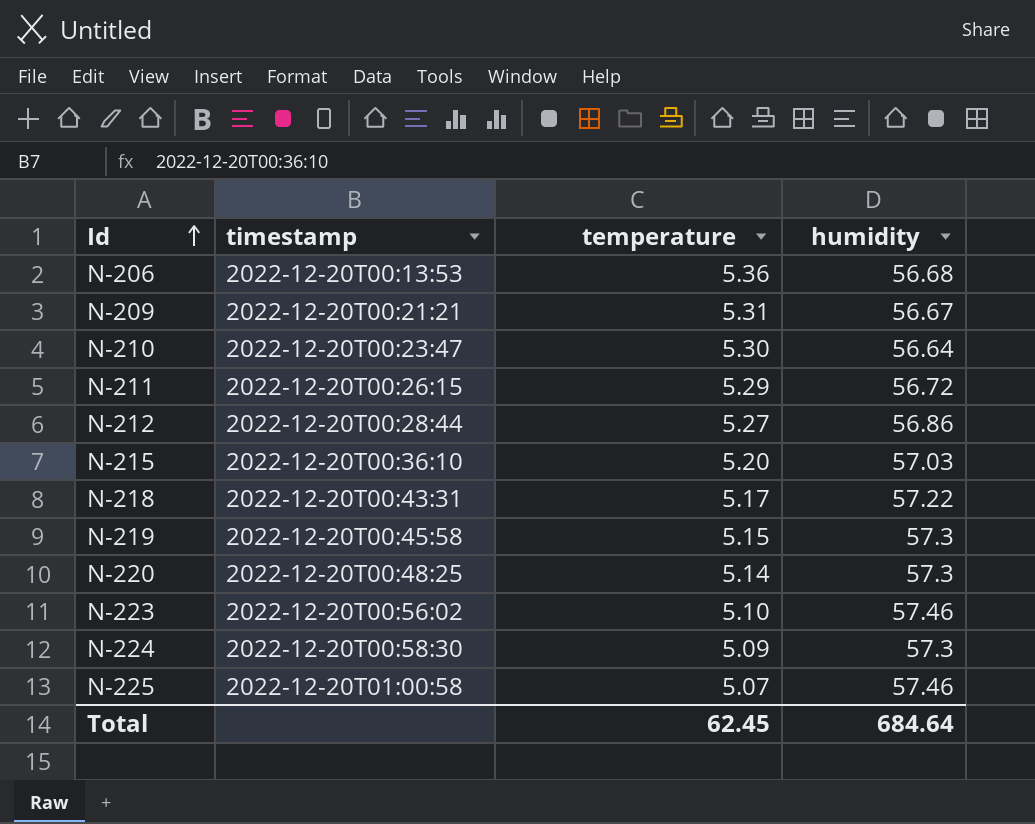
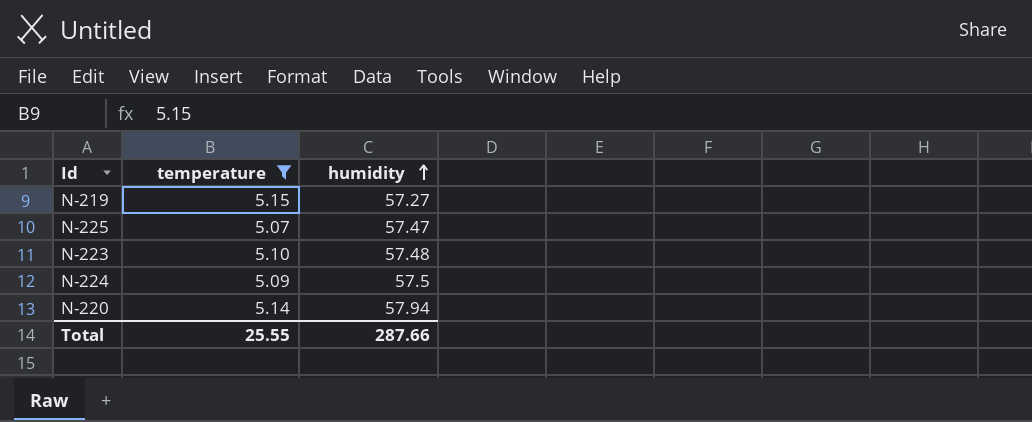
filter: none -> temperature <= 5.15
row order: Id ascending -> humidity ascending
column timestamp | position: 2 -> none
N-219 | humidity: 57.3 -> 57.27
N-225 | humidity: 57.46 -> 57.47
N-223 | humidity: 57.46 -> 57.48
N-224 | humidity: 57.3 -> 57.5
N-220 | humidity: 57.3 -> 57.94
Total | temperature: 62.45 -> 25.55
Total | humidity: 684.64 -> 287.66

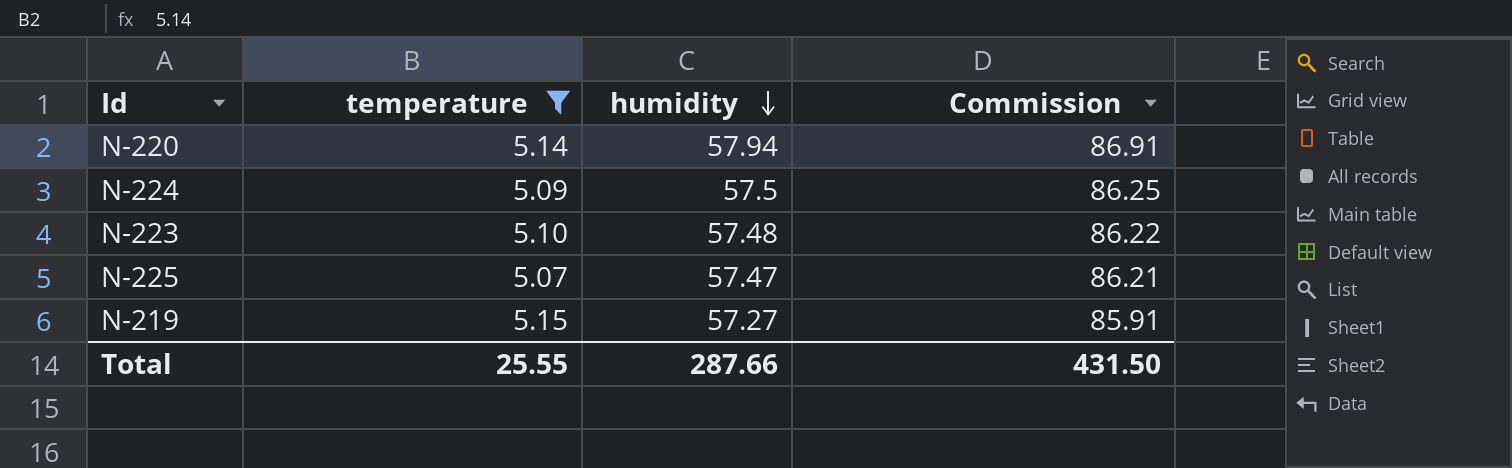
row order: humidity ascending -> humidity descending
column Commission | formula: none -> [humidity] * 1.5

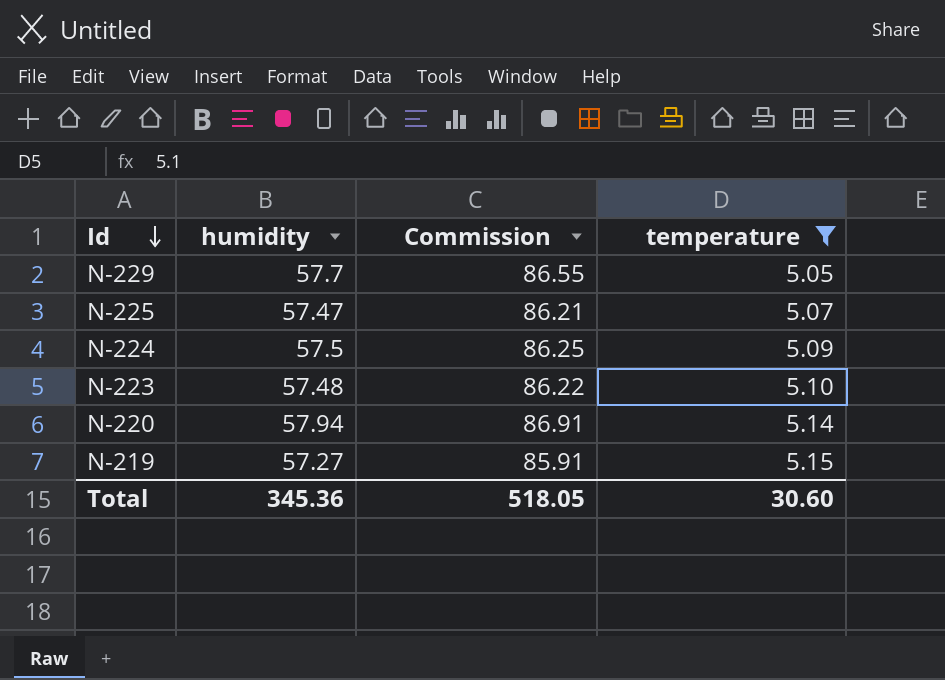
row order: humidity descending -> Id descending
column temperature | position: 2 -> 4
row N-229: none -> 57.7 | 86.55 | 5.05
Total | humidity: 287.66 -> 345.36
Total | Commission: 431.50 -> 518.05
Total | temperature: 25.55 -> 30.60

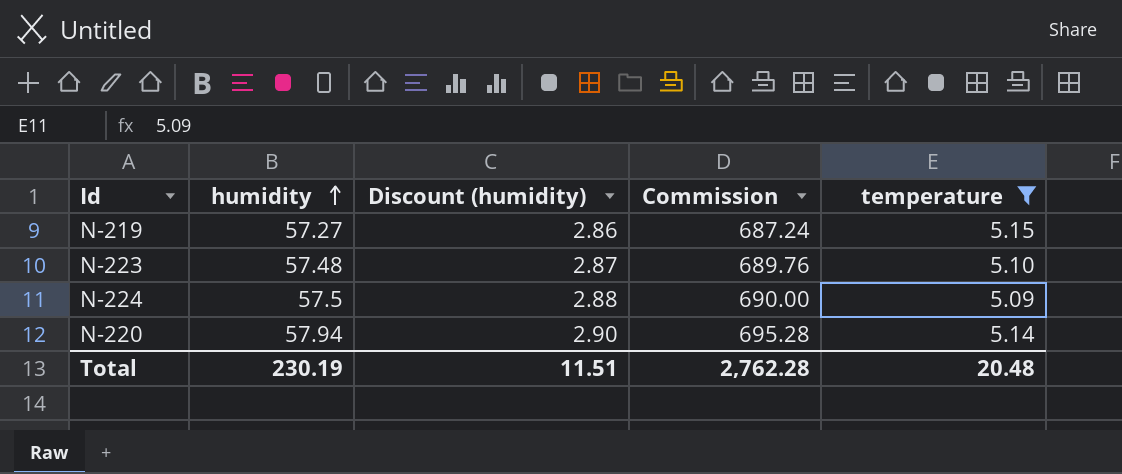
row order: Id descending -> humidity ascending
column Discount (humidity) | formula: none -> [humidity] * 0.05
column Commission | formula: [humidity] * 1.5 -> [humidity] * 12
row N-229: 57.7 | 86.55 | 5.05 -> none
row N-225: 57.47 | 86.21 | 5.07 -> none
Total | humidity: 345.36 -> 230.19
Total | Commission: 518.05 -> 2,762.28
Total | temperature: 30.60 -> 20.48

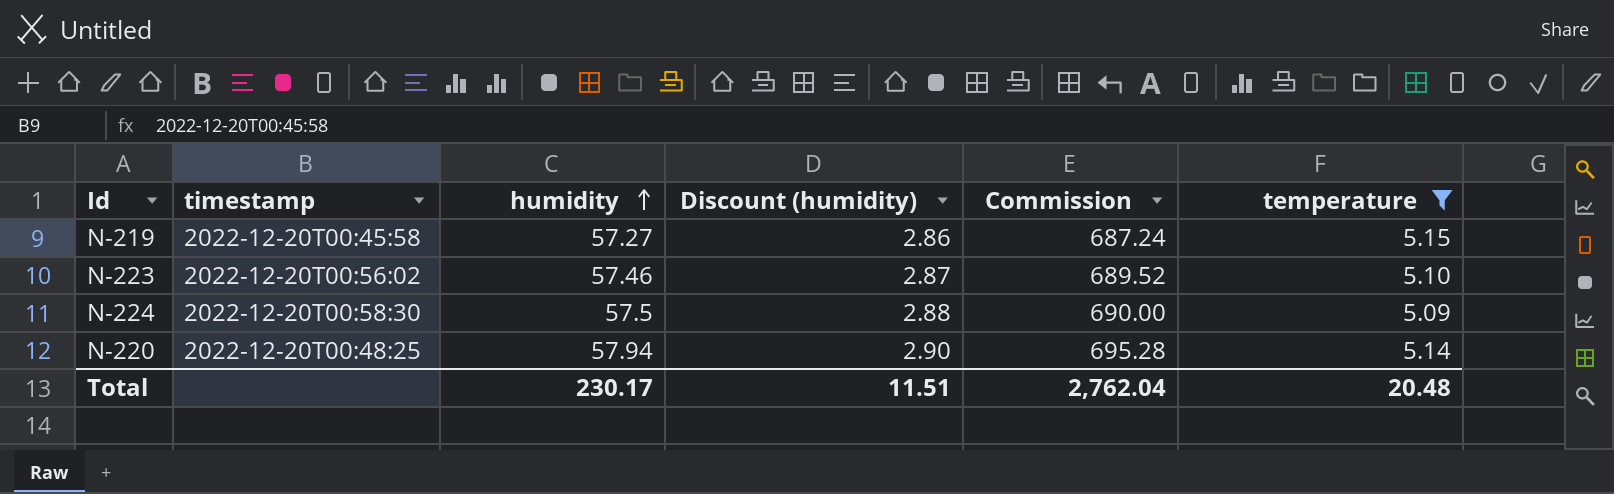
column timestamp | position: none -> 2
N-223 | humidity: 57.48 -> 57.46
N-223 | Commission: 689.76 -> 689.52
Total | humidity: 230.19 -> 230.17
Total | Commission: 2,762.28 -> 2,762.04

